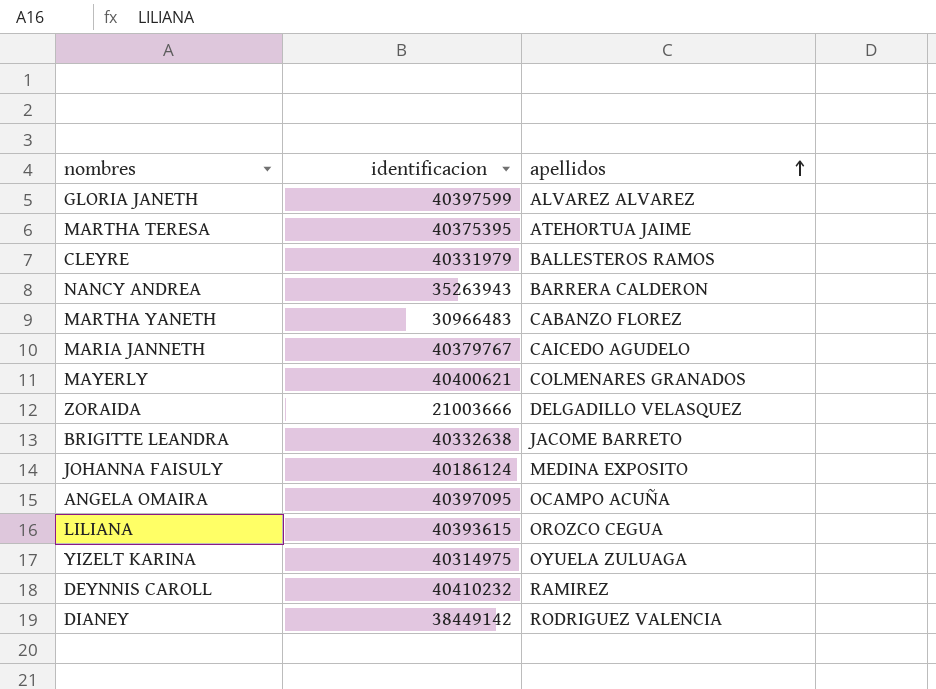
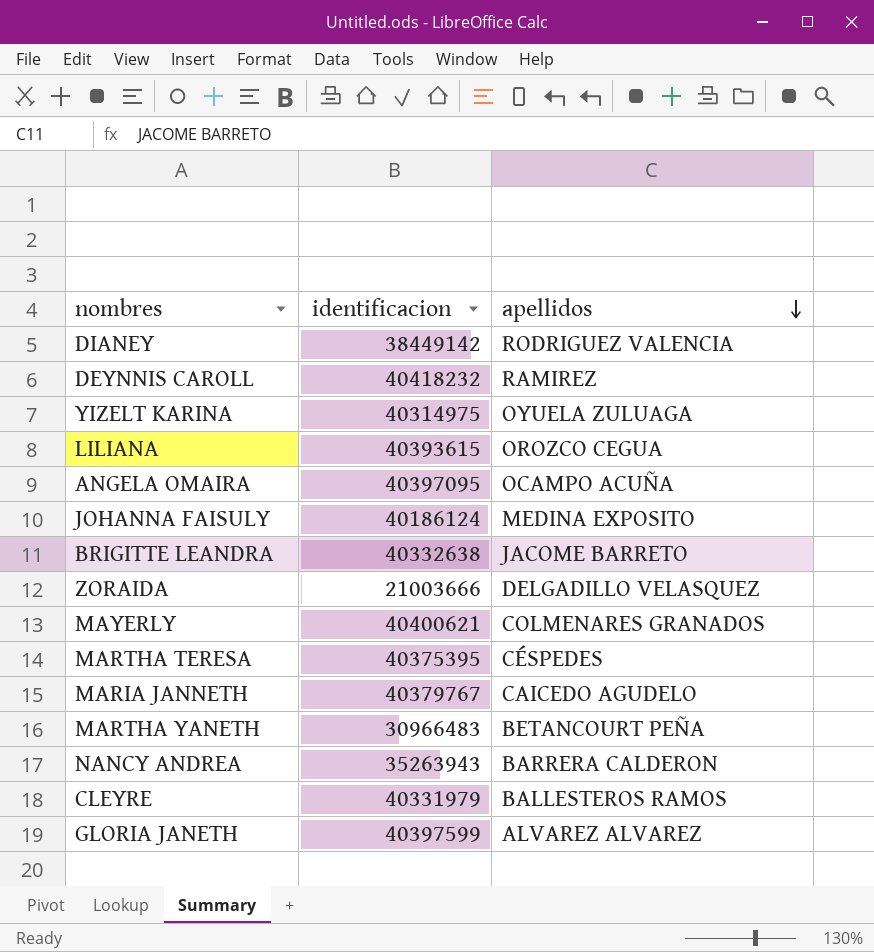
row order: apellidos ascending -> apellidos descending
DEYNNIS CAROLL | identificacion: 40410232 -> 40418232
MARTHA TERESA | apellidos: ATEHORTUA JAIME -> CÉSPEDES
MARTHA YANETH | apellidos: CABANZO FLOREZ -> BETANCOURT PEÑA

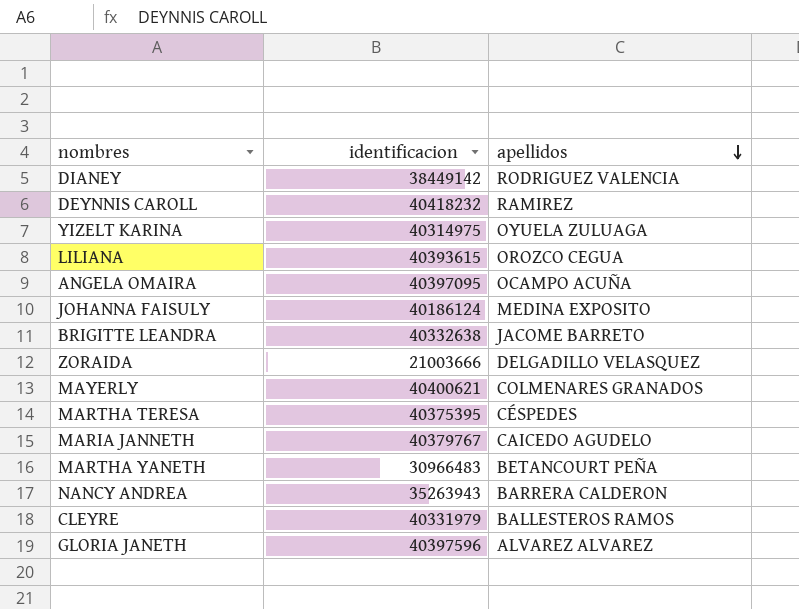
GLORIA JANETH | identificacion: 40397599 -> 40397596

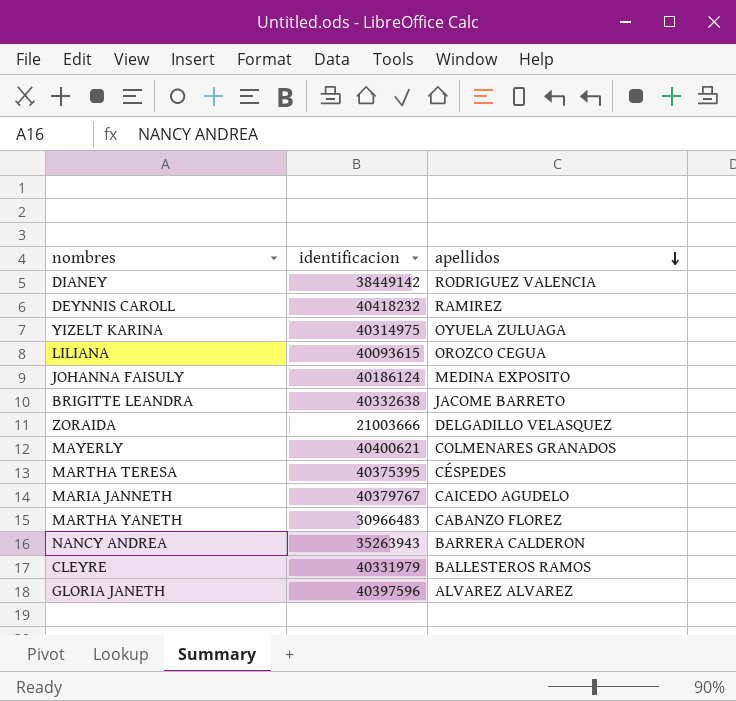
row ANGELA OMAIRA: 40397095 | OCAMPO ACUÑA -> none
LILIANA | identificacion: 40393615 -> 40093615
MARTHA YANETH | apellidos: BETANCOURT PEÑA -> CABANZO FLOREZ

